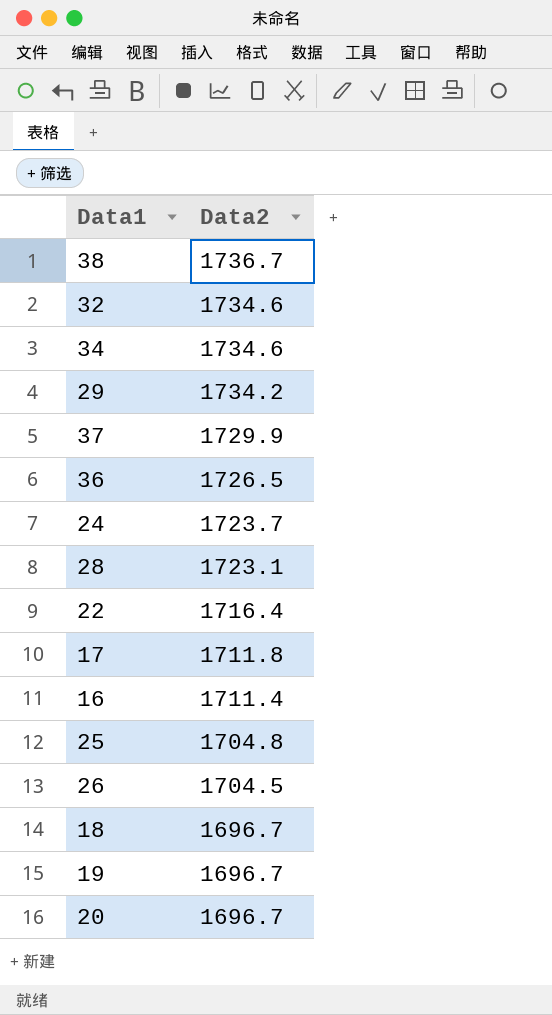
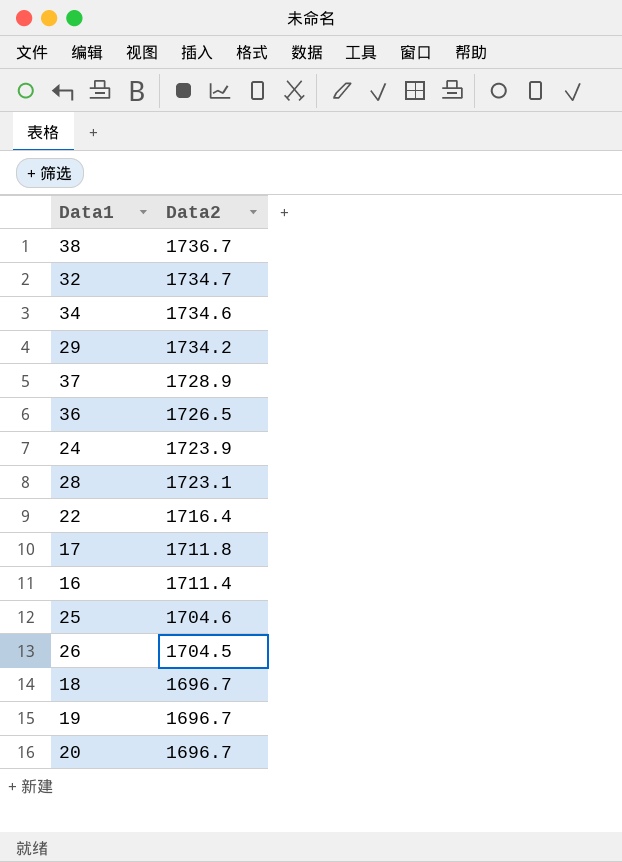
32 | Data2: 1734.6 -> 1734.7
37 | Data2: 1729.9 -> 1728.9
24 | Data2: 1723.7 -> 1723.9
25 | Data2: 1704.8 -> 1704.6

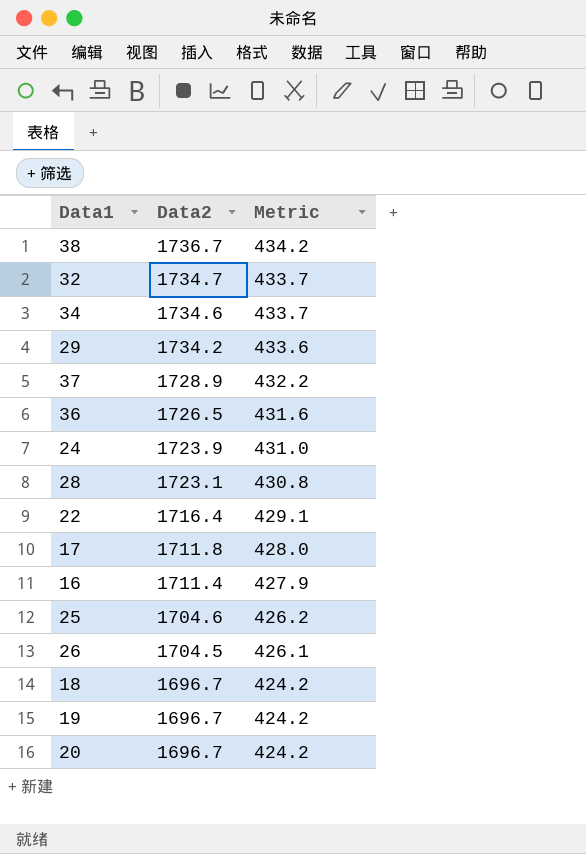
column Metric | formula: none -> [Data2] * 0.25

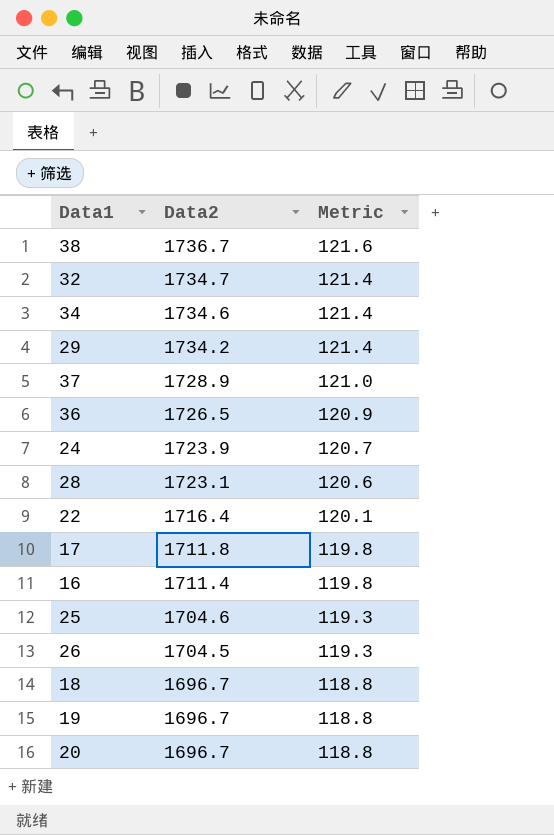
column Metric | formula: [Data2] * 0.25 -> [Data2] * 0.07

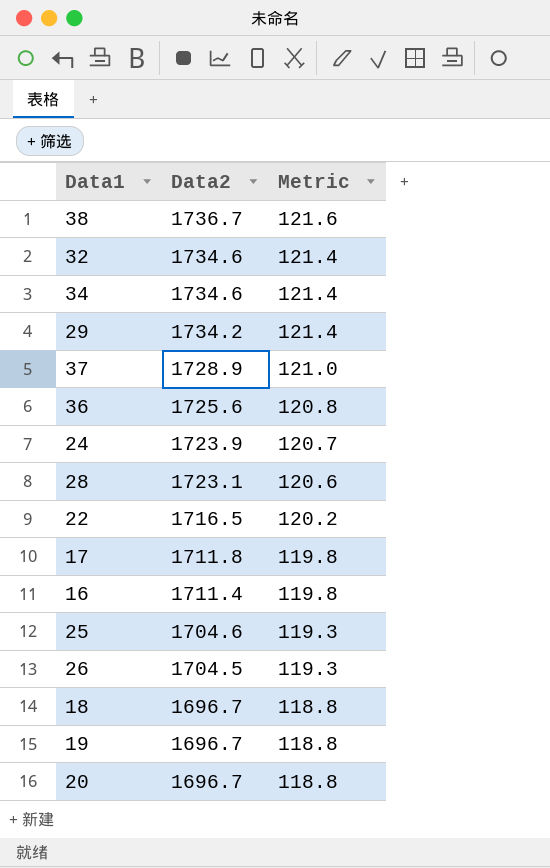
32 | Data2: 1734.7 -> 1734.6
36 | Data2: 1726.5 -> 1725.6
36 | Metric: 120.9 -> 120.8
22 | Data2: 1716.4 -> 1716.5
22 | Metric: 120.1 -> 120.2

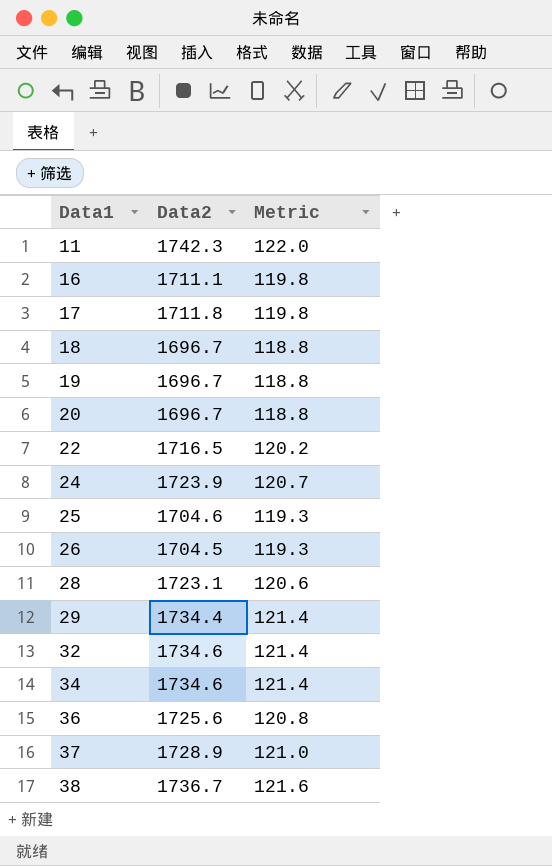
row order: Data2 descending -> Data1 ascending
row 11: none -> 1742.3 | 122.0
16 | Data2: 1711.4 -> 1711.1
29 | Data2: 1734.2 -> 1734.4

